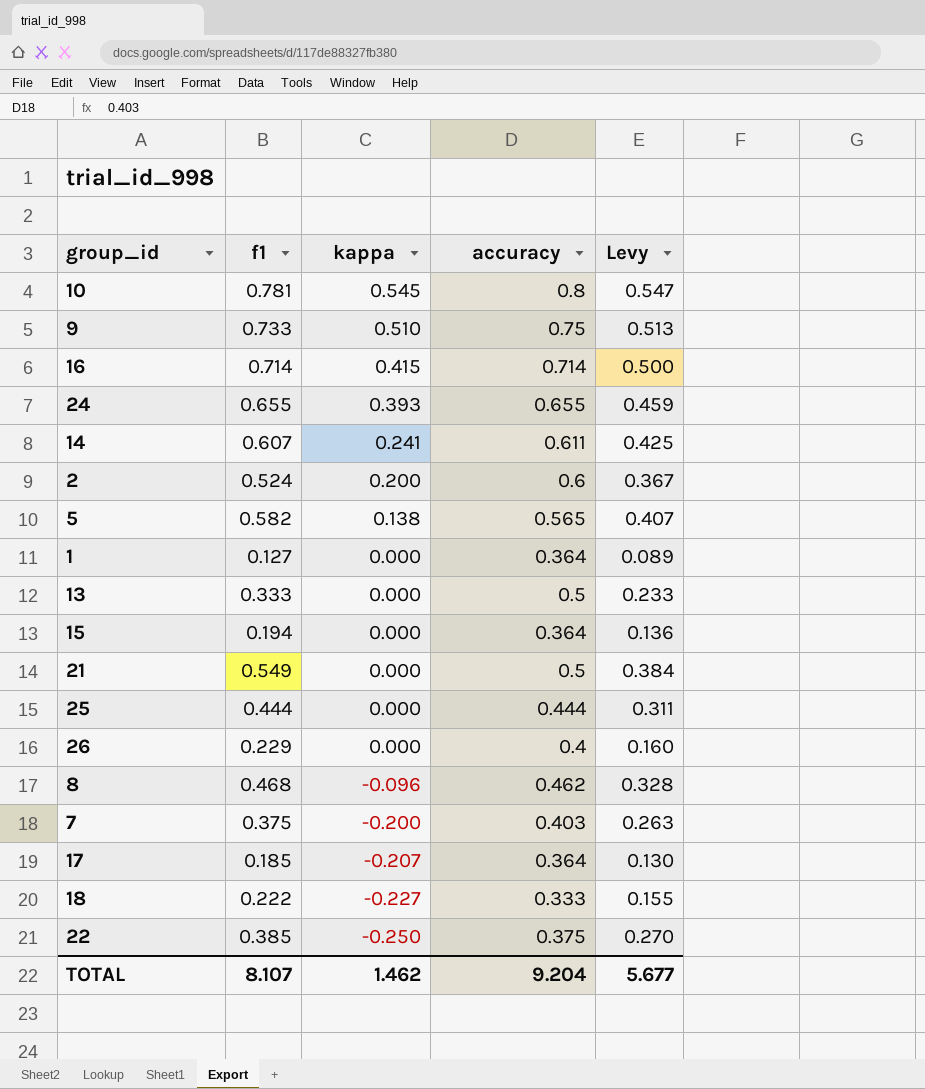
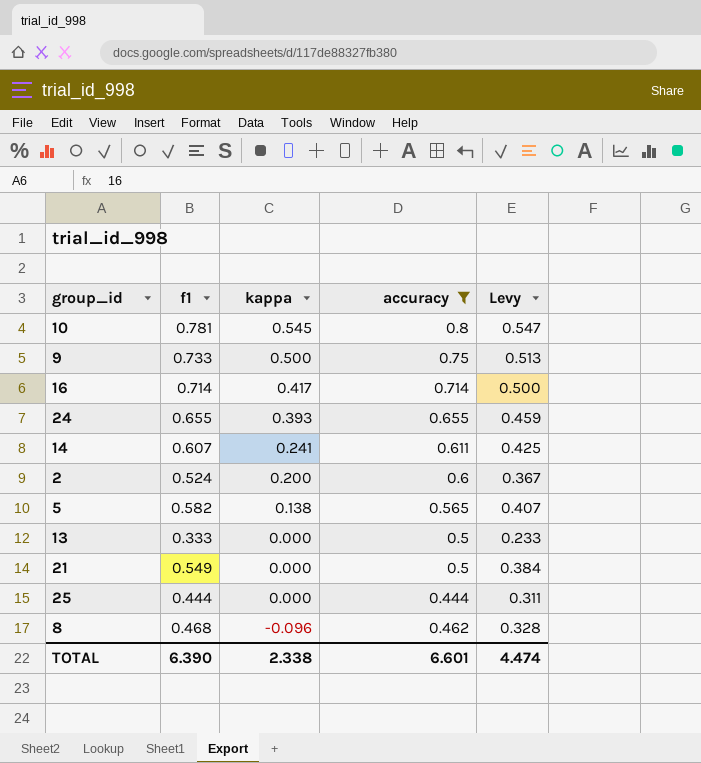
filter: none -> accuracy >= 0.444
9 | kappa: 0.510 -> 0.500
16 | kappa: 0.415 -> 0.417
TOTAL | f1: 8.107 -> 6.390
TOTAL | kappa: 1.462 -> 2.338
TOTAL | accuracy: 9.204 -> 6.601
TOTAL | Levy: 5.677 -> 4.474

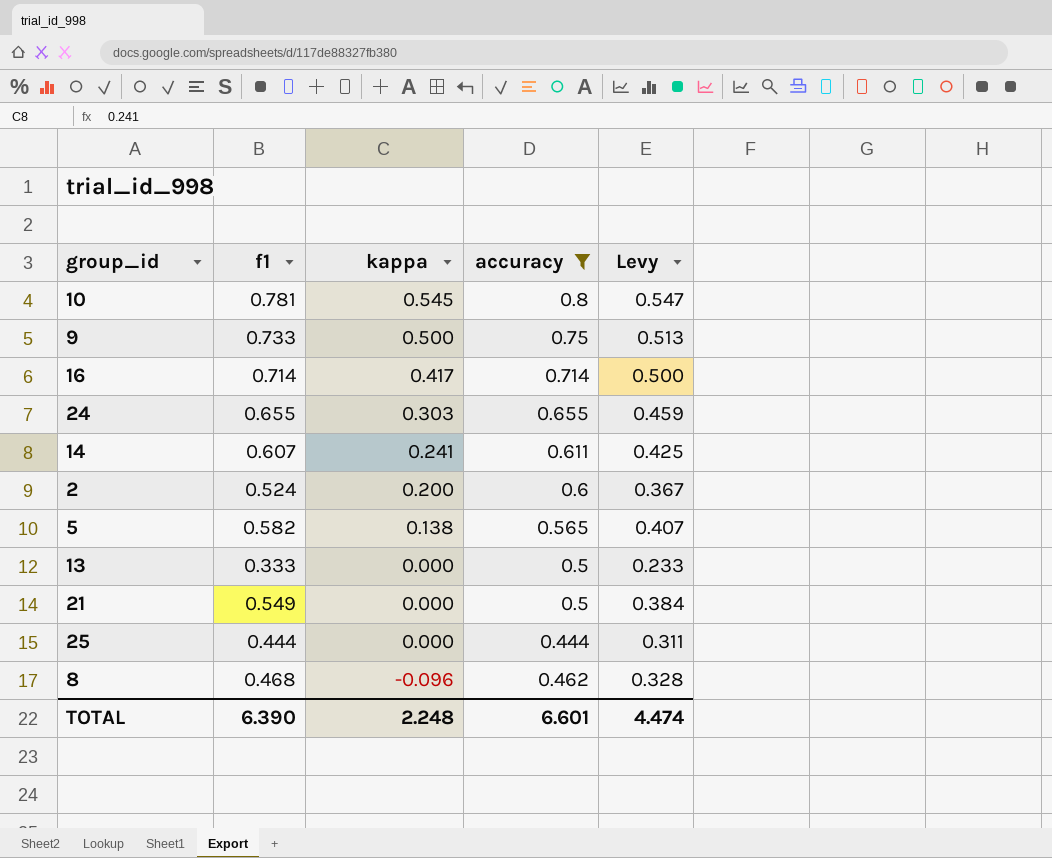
24 | kappa: 0.393 -> 0.303
TOTAL | kappa: 2.338 -> 2.248

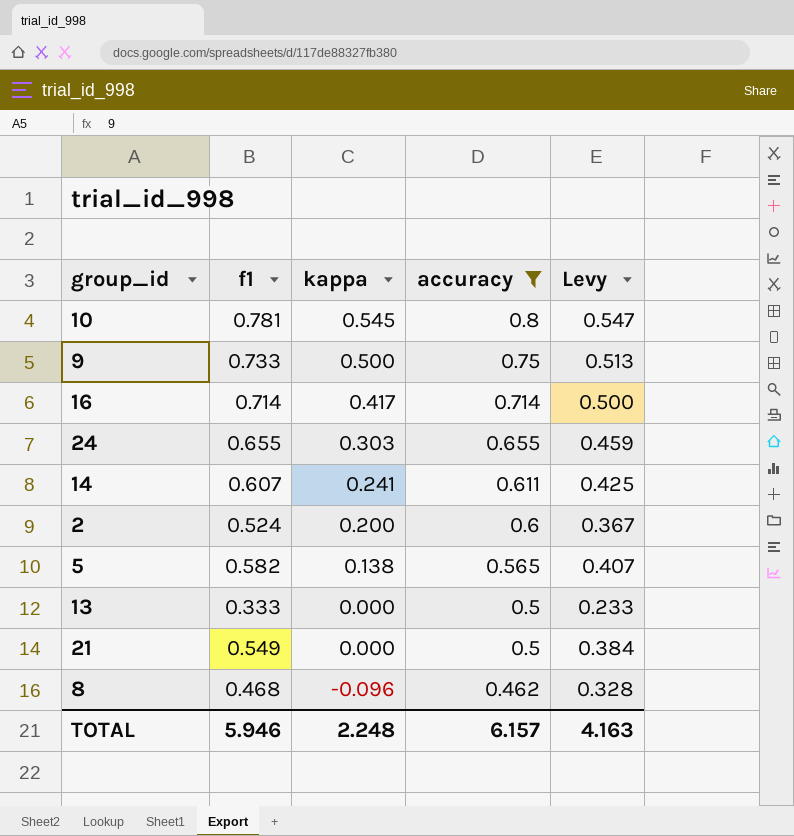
row 25: 0.444 | 0.000 | 0.444 | 0.311 -> none
TOTAL | f1: 6.390 -> 5.946
TOTAL | accuracy: 6.601 -> 6.157
TOTAL | Levy: 4.474 -> 4.163

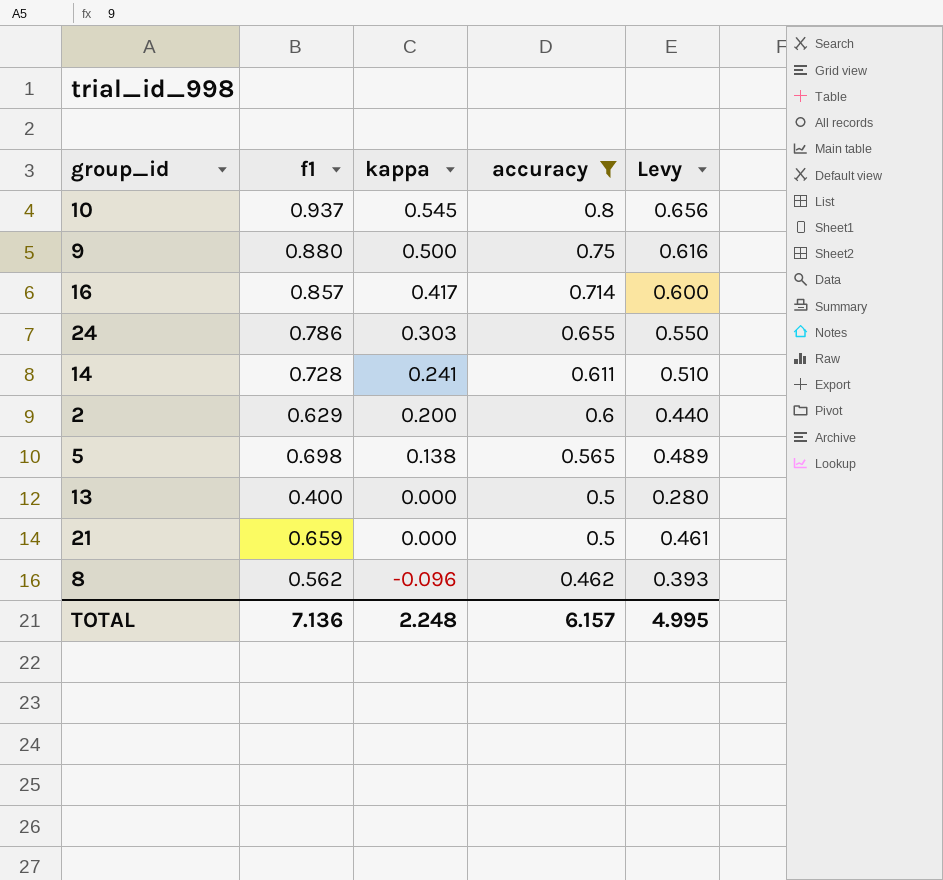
10 | f1: 0.781 -> 0.937
10 | Levy: 0.547 -> 0.656
9 | f1: 0.733 -> 0.880
9 | Levy: 0.513 -> 0.616
16 | f1: 0.714 -> 0.857
16 | Levy: 0.500 -> 0.600
24 | f1: 0.655 -> 0.786
24 | Levy: 0.459 -> 0.550
14 | f1: 0.607 -> 0.728
14 | Levy: 0.425 -> 0.510
2 | f1: 0.524 -> 0.629
2 | Levy: 0.367 -> 0.440
5 | f1: 0.582 -> 0.698
5 | Levy: 0.407 -> 0.489
13 | f1: 0.333 -> 0.400
13 | Levy: 0.233 -> 0.280
21 | f1: 0.549 -> 0.659
21 | Levy: 0.384 -> 0.461
8 | f1: 0.468 -> 0.562
8 | Levy: 0.328 -> 0.393
TOTAL | f1: 5.946 -> 7.136
TOTAL | Levy: 4.163 -> 4.995

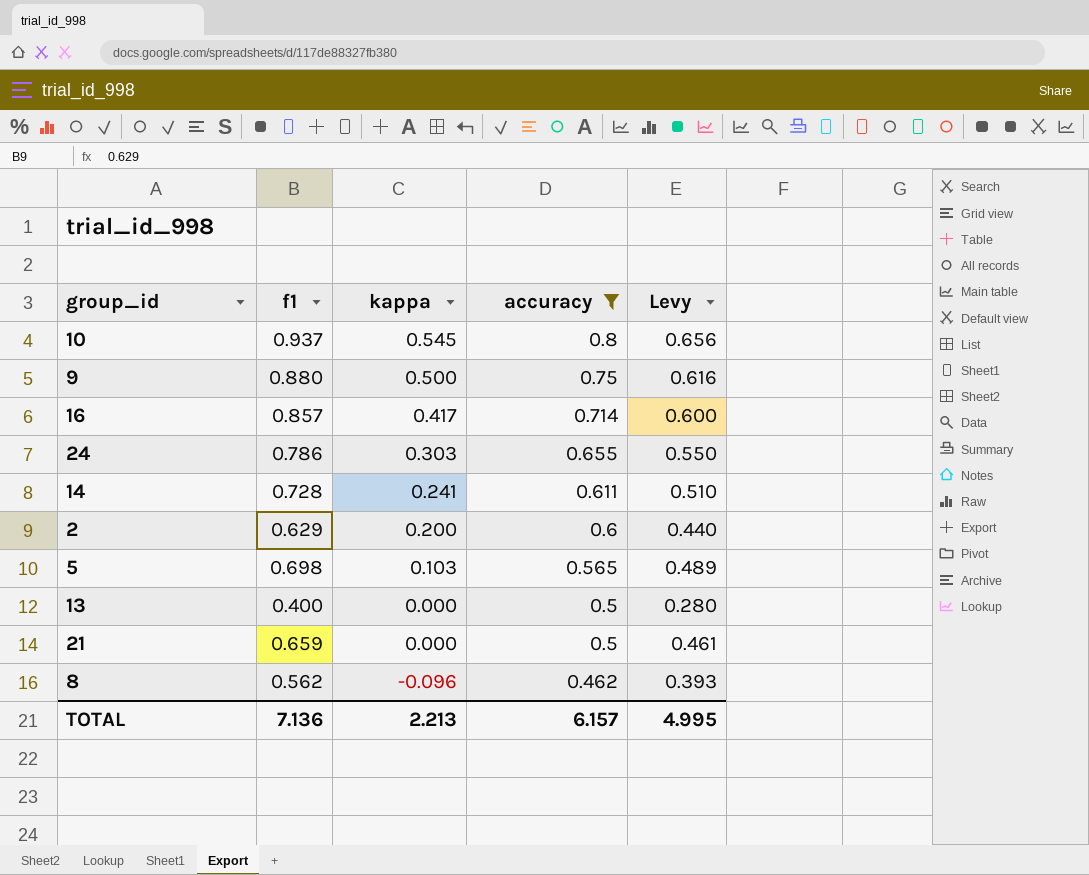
5 | kappa: 0.138 -> 0.103
TOTAL | kappa: 2.248 -> 2.213

